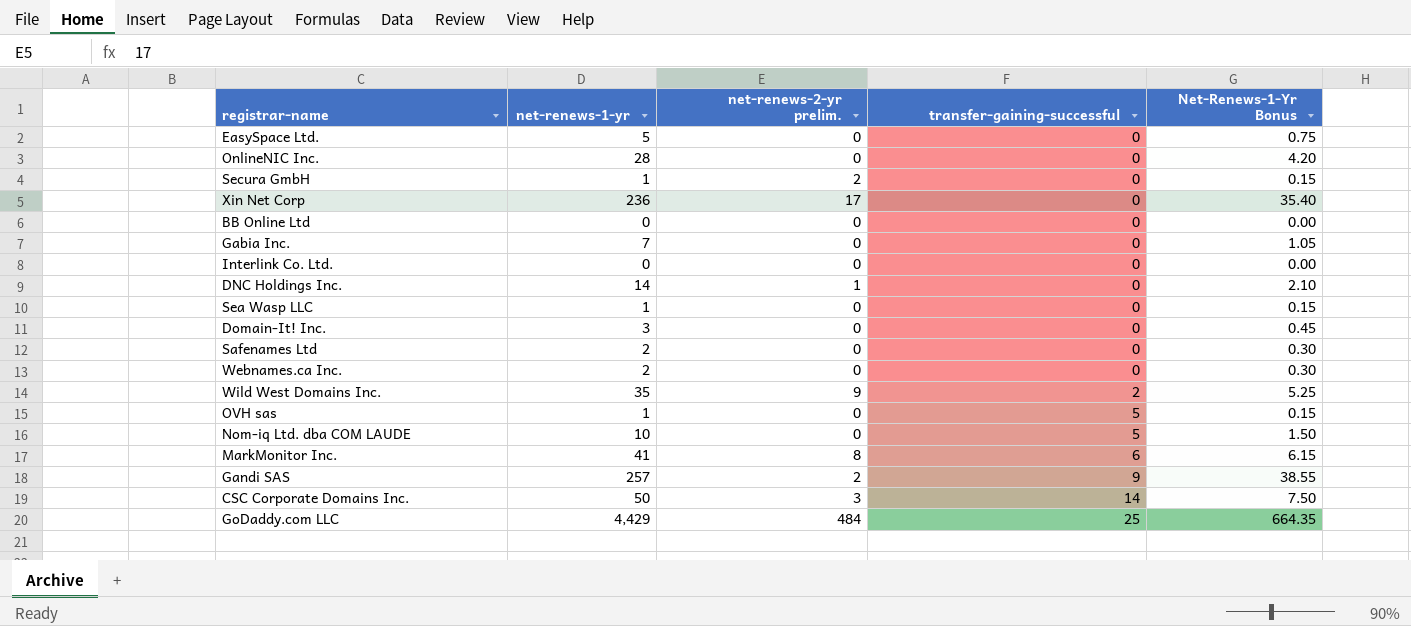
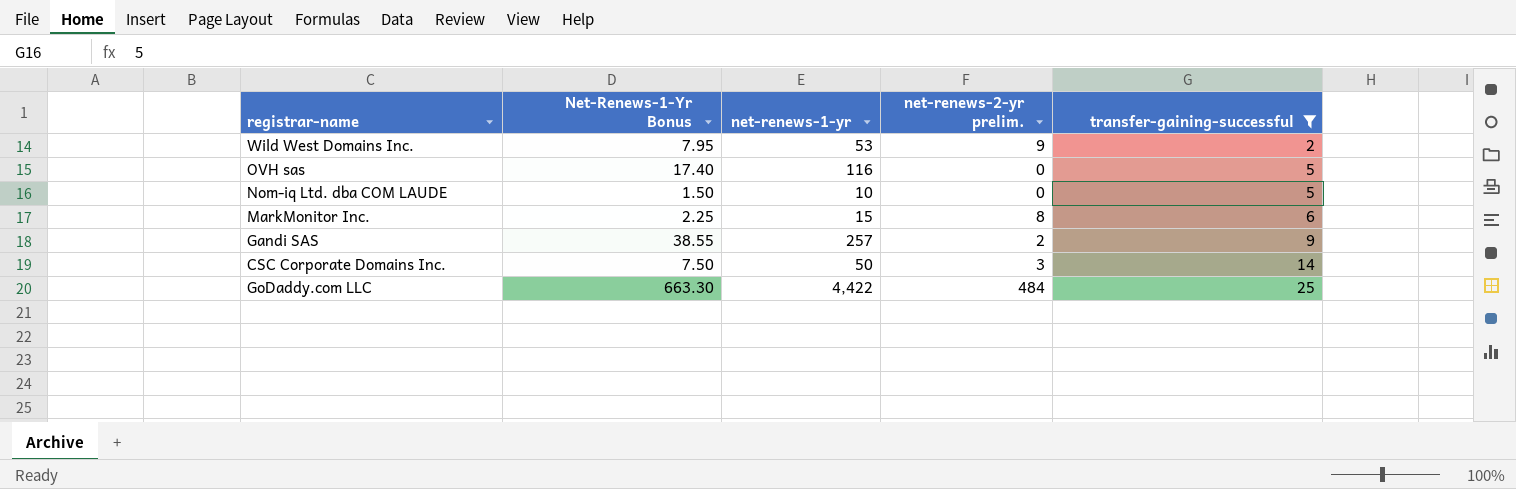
filter: none -> transfer-gaining-successful != 0
column Net-Renews-1-Yr Bonus | position: 5 -> 2
Wild West Domains Inc. | Net-Renews-1-Yr Bonus: 5.25 -> 7.95
Wild West Domains Inc. | net-renews-1-yr: 35 -> 53
OVH sas | Net-Renews-1-Yr Bonus: 0.15 -> 17.40
OVH sas | net-renews-1-yr: 1 -> 116
MarkMonitor Inc. | Net-Renews-1-Yr Bonus: 6.15 -> 2.25
MarkMonitor Inc. | net-renews-1-yr: 41 -> 15
GoDaddy.com LLC | Net-Renews-1-Yr Bonus: 664.35 -> 663.30
GoDaddy.com LLC | net-renews-1-yr: 4,429 -> 4,422

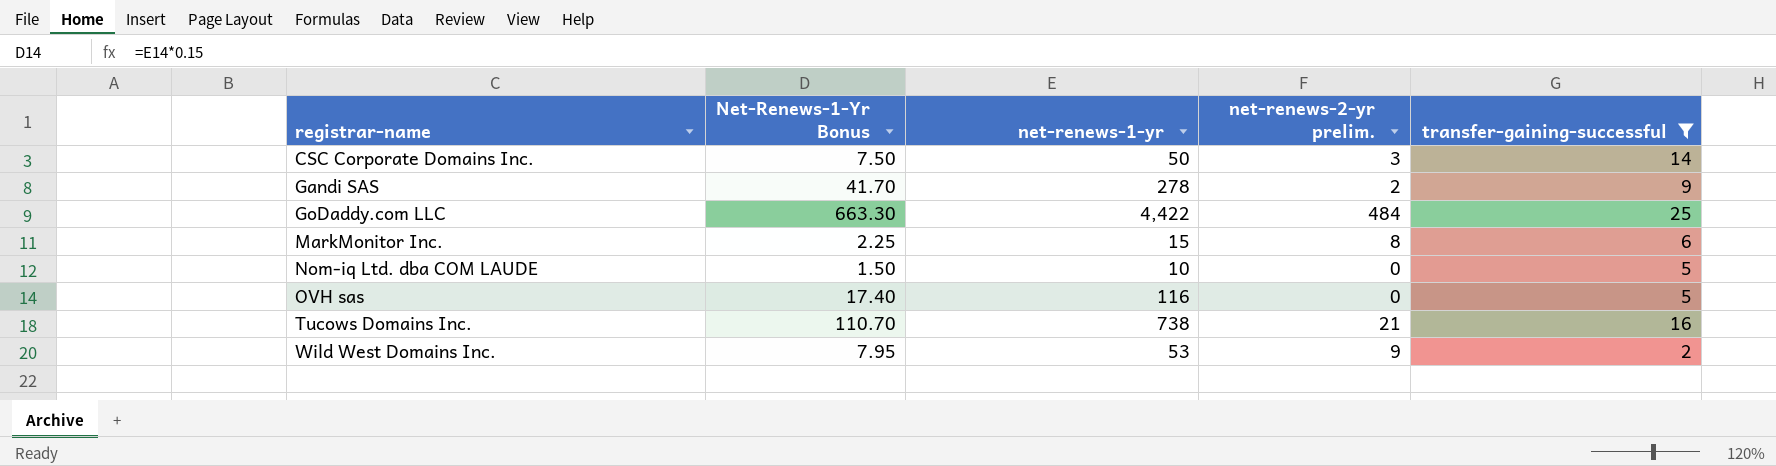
row order: transfer-gaining-successful ascending -> registrar-name ascending
Gandi SAS | Net-Renews-1-Yr Bonus: 38.55 -> 41.70
Gandi SAS | net-renews-1-yr: 257 -> 278
row Tucows Domains Inc.: none -> 110.70 | 738 | 21 | 16

